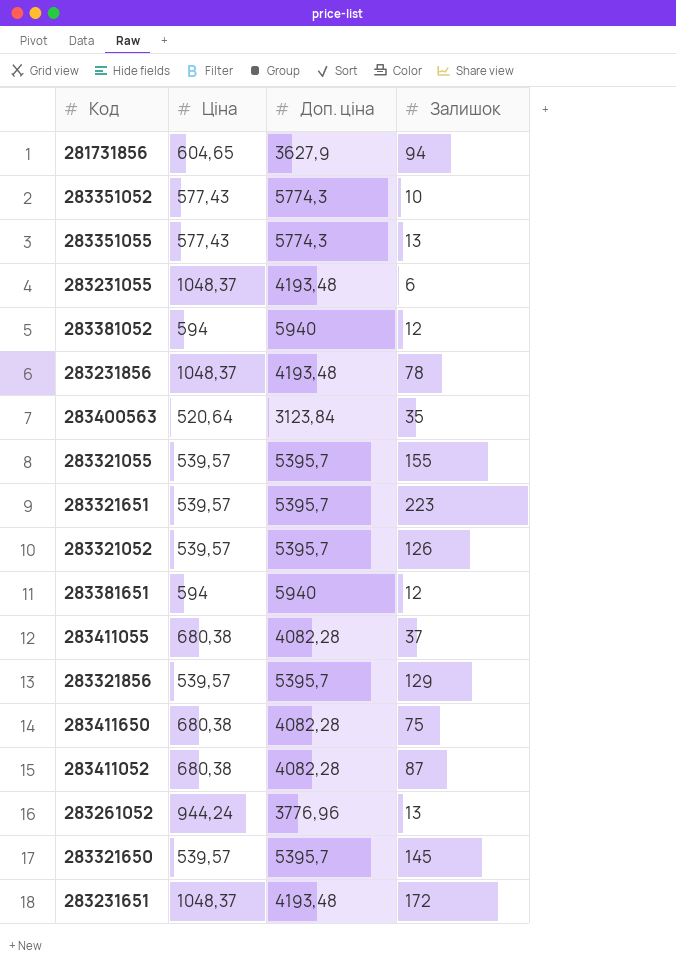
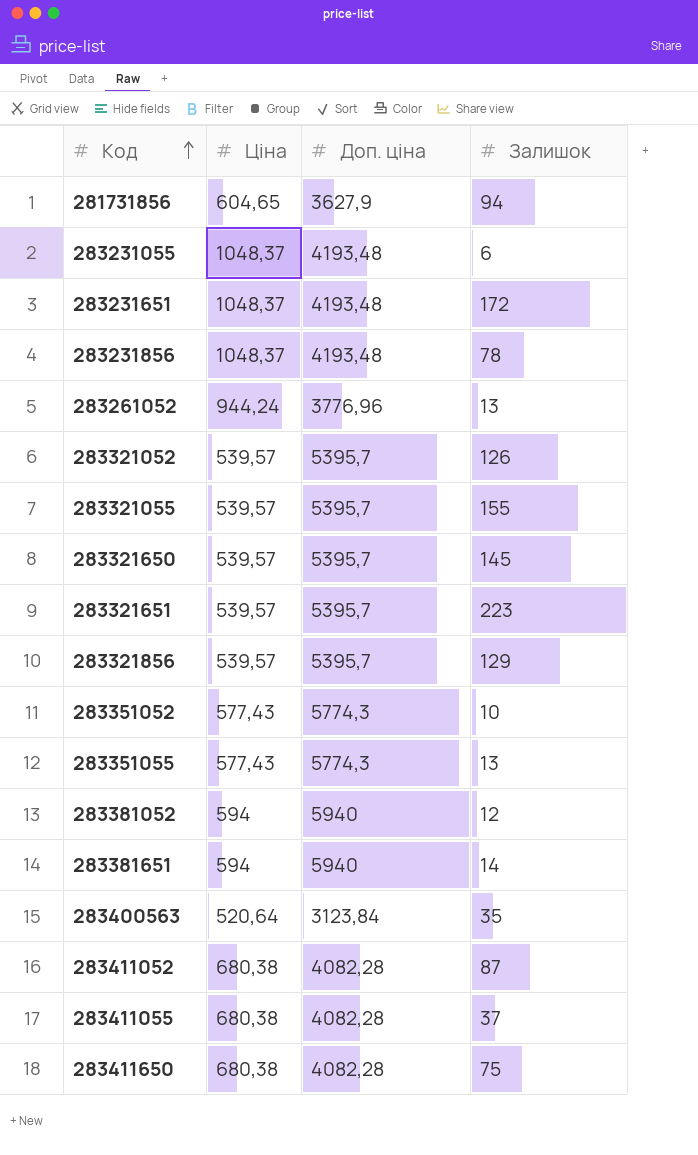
row order: none -> Код ascending
283381651 | Залишок: 12 -> 14

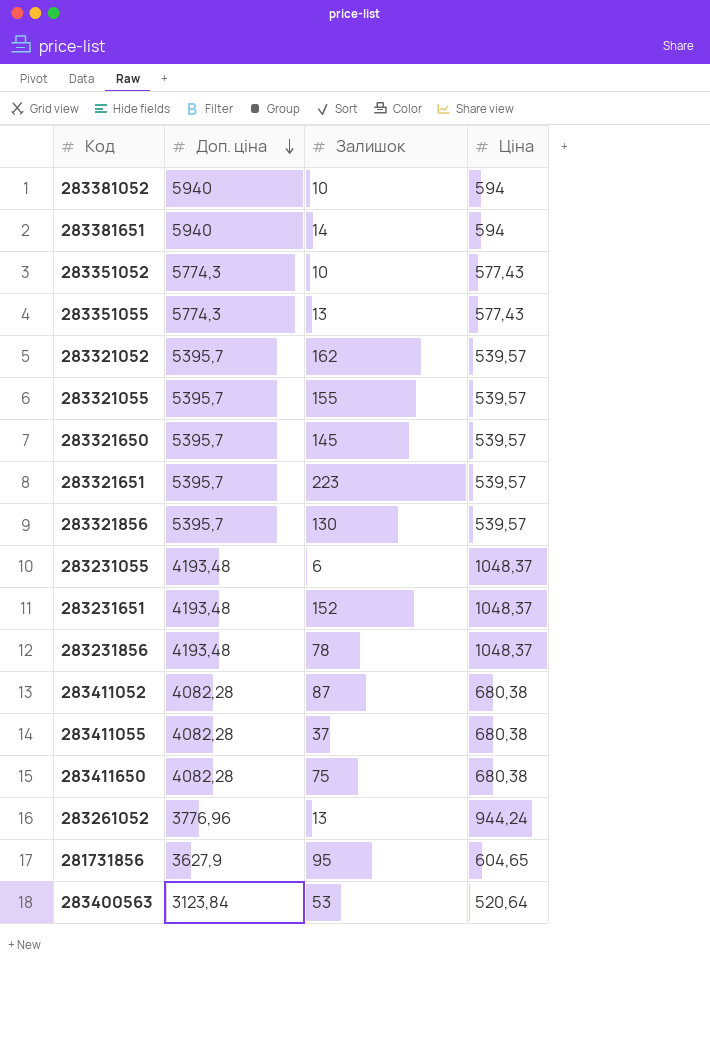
row order: Код ascending -> Доп. ціна descending
column Ціна | position: 2 -> 4
283381052 | Залишок: 12 -> 10
283321052 | Залишок: 126 -> 162
283321856 | Залишок: 129 -> 130
283231651 | Залишок: 172 -> 152
281731856 | Залишок: 94 -> 95
283400563 | Залишок: 35 -> 53

